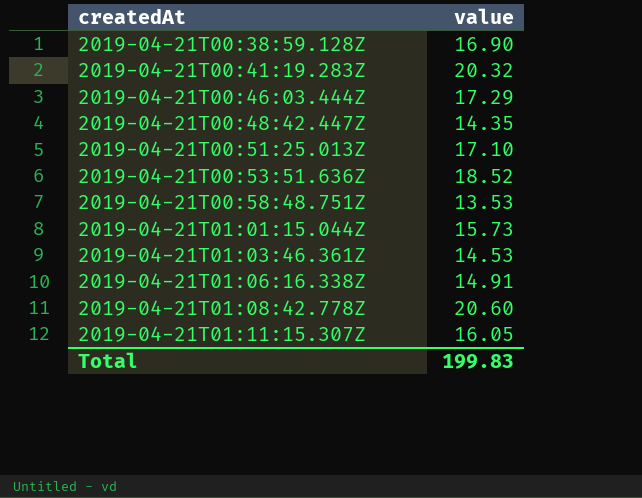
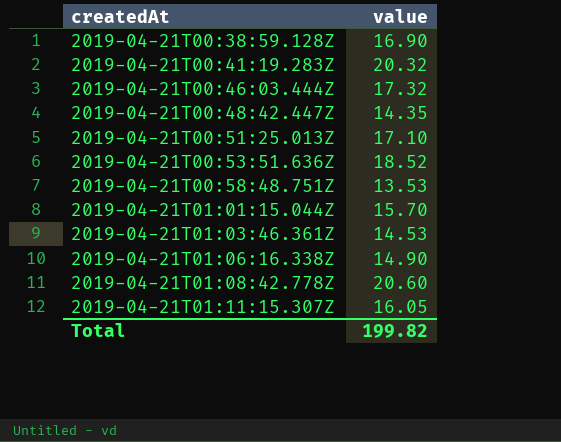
2019-04-21T00:46:03.444Z | value: 17.29 -> 17.32
2019-04-21T01:01:15.044Z | value: 15.73 -> 15.70
2019-04-21T01:06:16.338Z | value: 14.91 -> 14.90
Total | value: 199.83 -> 199.82

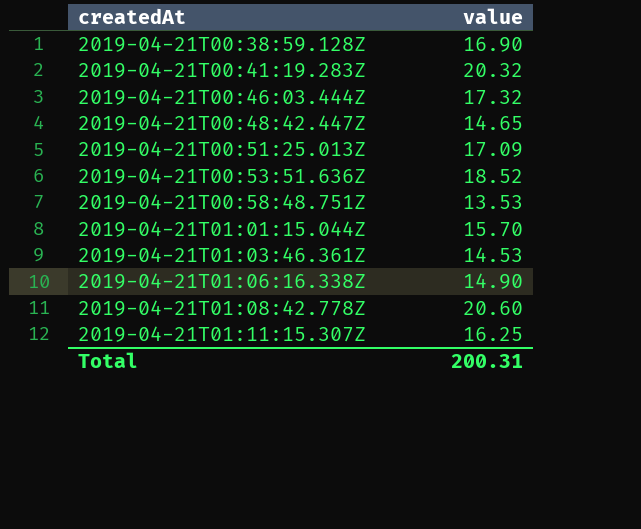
2019-04-21T00:48:42.447Z | value: 14.35 -> 14.65
2019-04-21T00:51:25.013Z | value: 17.10 -> 17.09
2019-04-21T01:11:15.307Z | value: 16.05 -> 16.25
Total | value: 199.82 -> 200.31

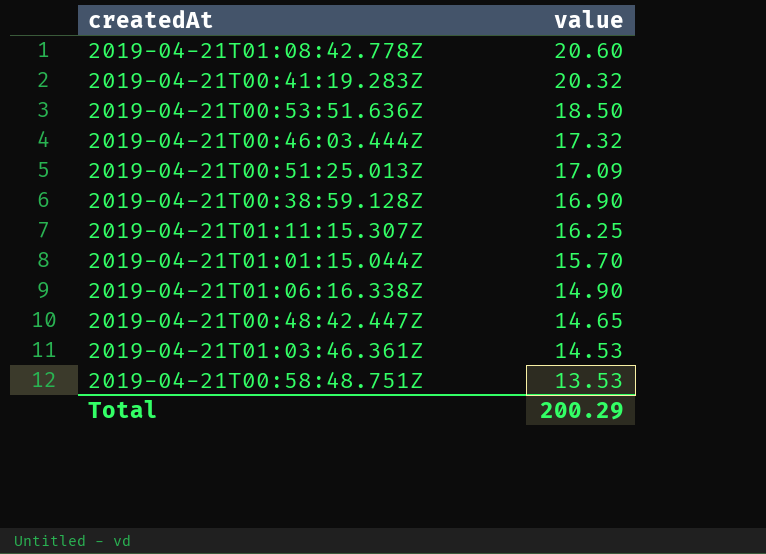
row order: createdAt ascending -> value descending
2019-04-21T00:53:51.636Z | value: 18.52 -> 18.50
Total | value: 200.31 -> 200.29

